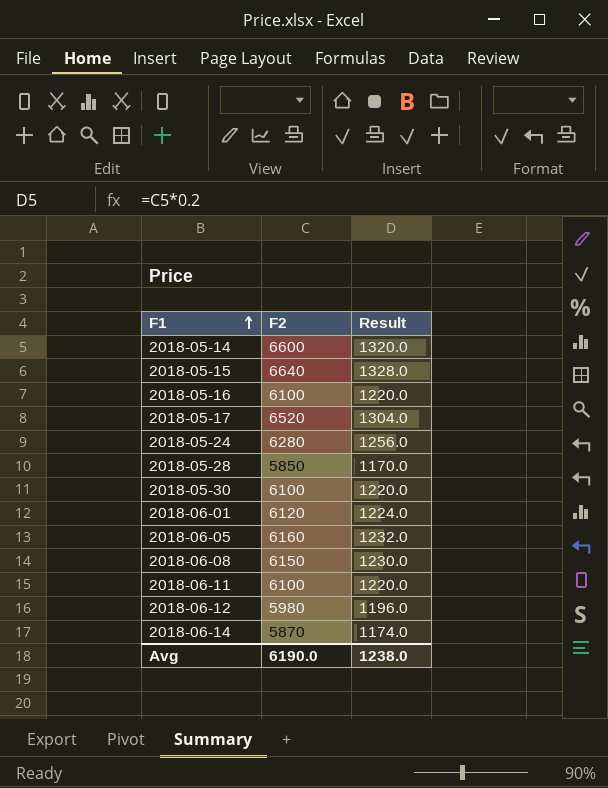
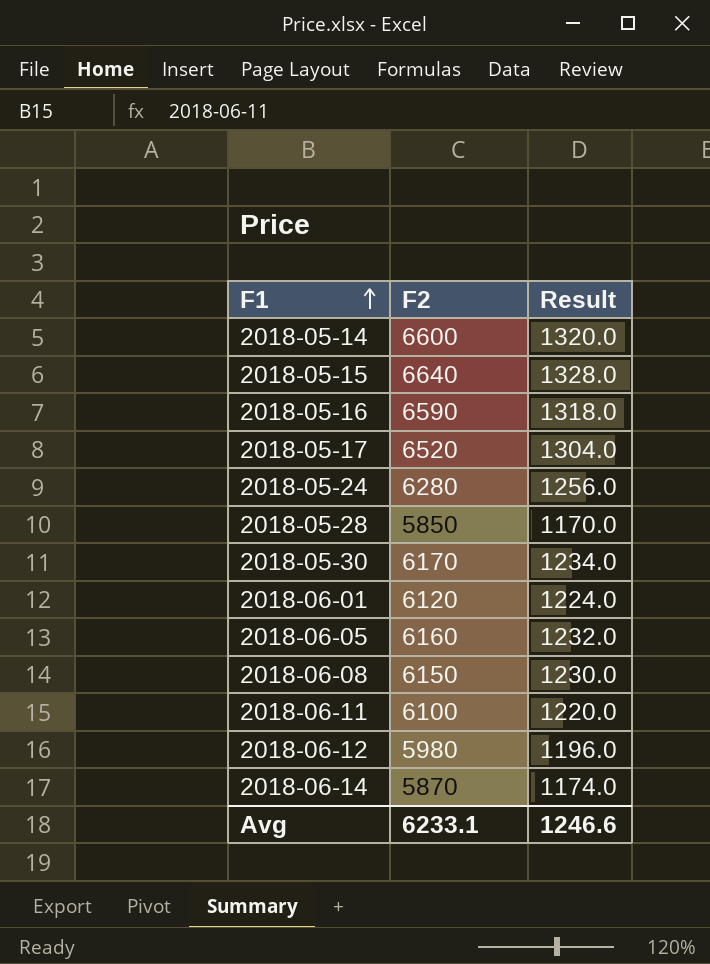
2018-05-16 | F2: 6100 -> 6590
2018-05-16 | Result: 1220.0 -> 1318.0
2018-05-30 | F2: 6100 -> 6170
2018-05-30 | Result: 1220.0 -> 1234.0
Avg | F2: 6190.0 -> 6233.1
Avg | Result: 1238.0 -> 1246.6

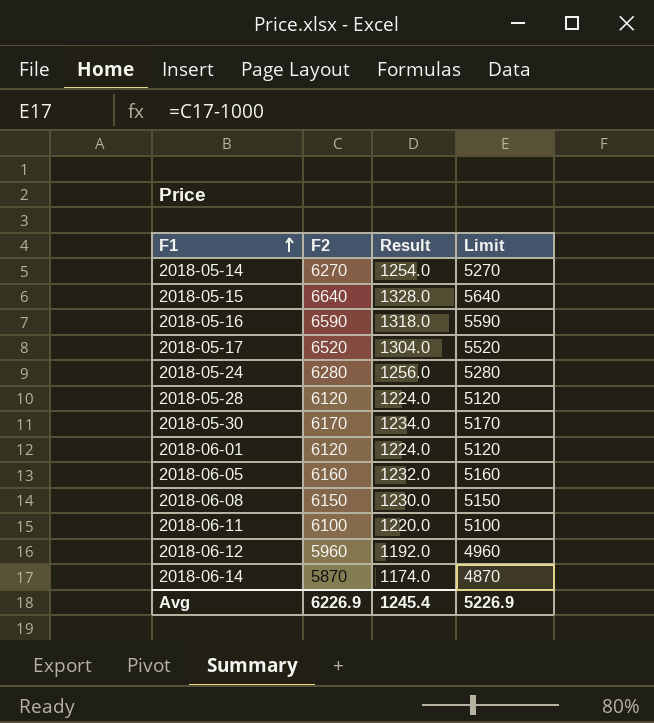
column Limit | formula: none -> [F2] - 1000
2018-05-14 | F2: 6600 -> 6270
2018-05-14 | Result: 1320.0 -> 1254.0
2018-05-28 | F2: 5850 -> 6120
2018-05-28 | Result: 1170.0 -> 1224.0
2018-06-12 | F2: 5980 -> 5960
2018-06-12 | Result: 1196.0 -> 1192.0
Avg | F2: 6233.1 -> 6226.9
Avg | Result: 1246.6 -> 1245.4

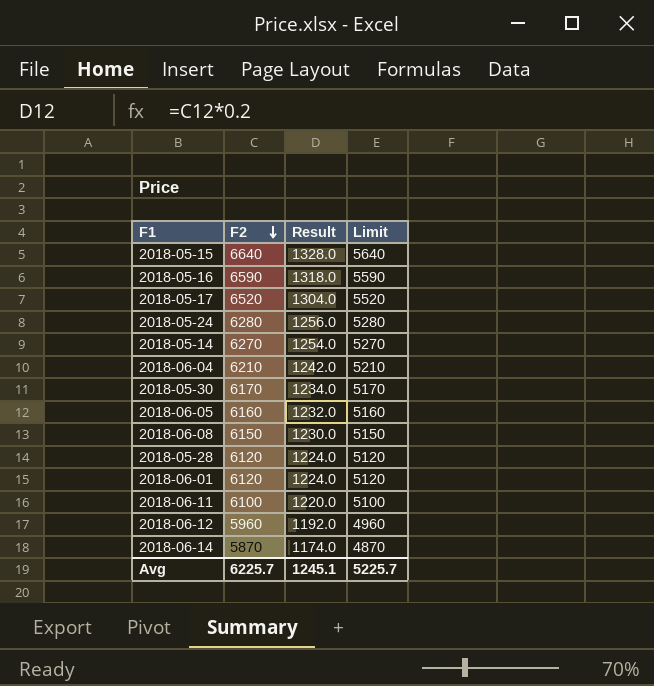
row order: F1 ascending -> F2 descending
row 2018-06-04: none -> 6210 | 1242.0 | 5210
Avg | F2: 6226.9 -> 6225.7
Avg | Result: 1245.4 -> 1245.1
Avg | Limit: 5226.9 -> 5225.7

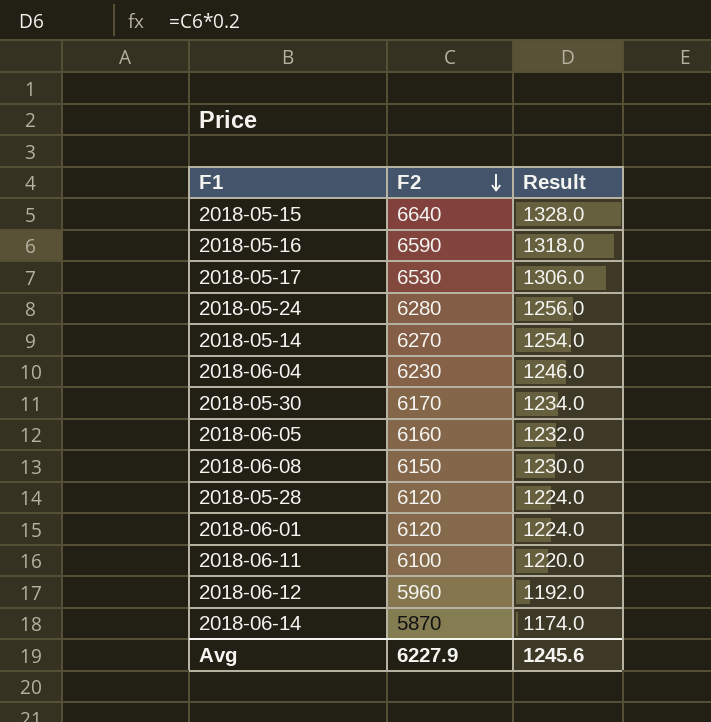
column Limit | formula: [F2] - 1000 -> none
2018-05-17 | F2: 6520 -> 6530
2018-05-17 | Result: 1304.0 -> 1306.0
2018-06-04 | F2: 6210 -> 6230
2018-06-04 | Result: 1242.0 -> 1246.0
Avg | F2: 6225.7 -> 6227.9
Avg | Result: 1245.1 -> 1245.6

